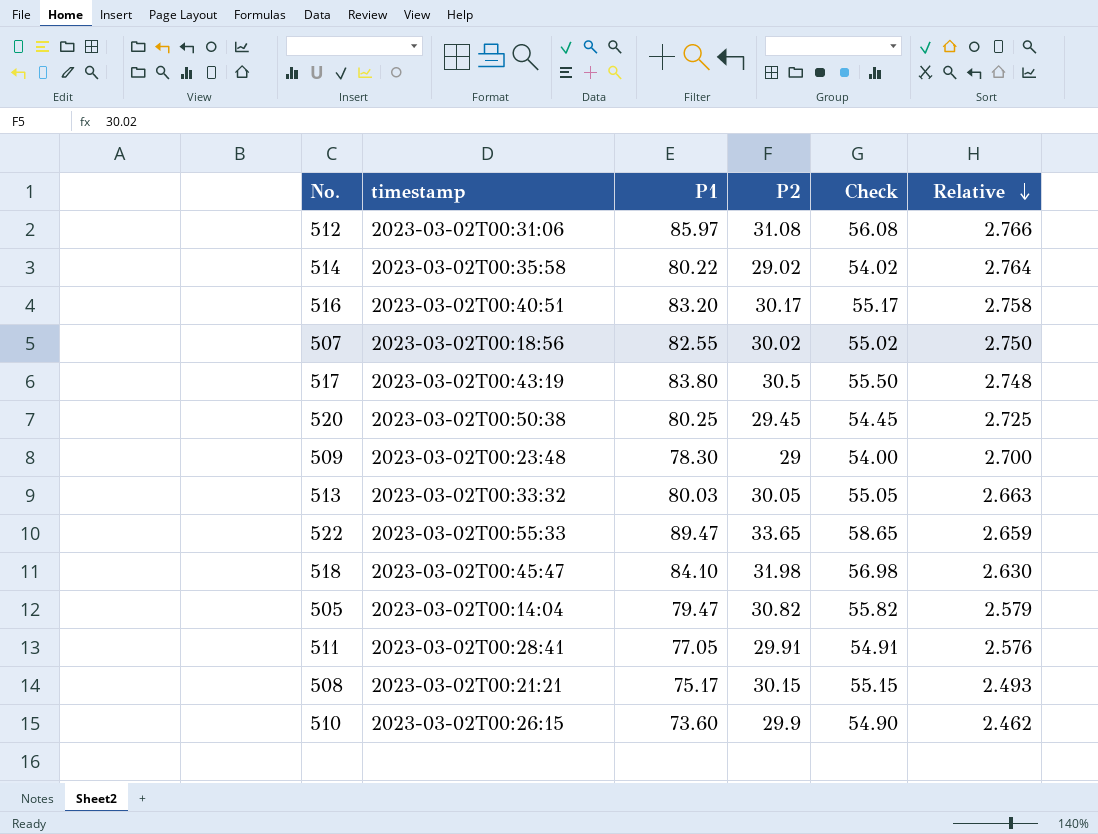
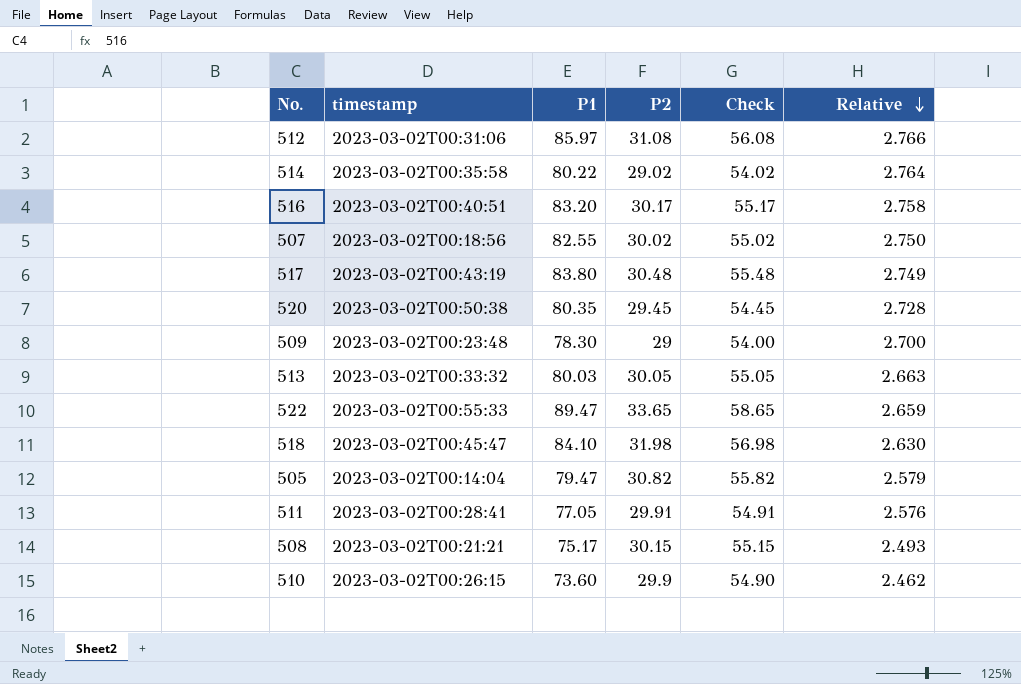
517 | P2: 30.5 -> 30.48
517 | Check: 55.50 -> 55.48
517 | Relative: 2.748 -> 2.749
520 | P1: 80.25 -> 80.35
520 | Relative: 2.725 -> 2.728

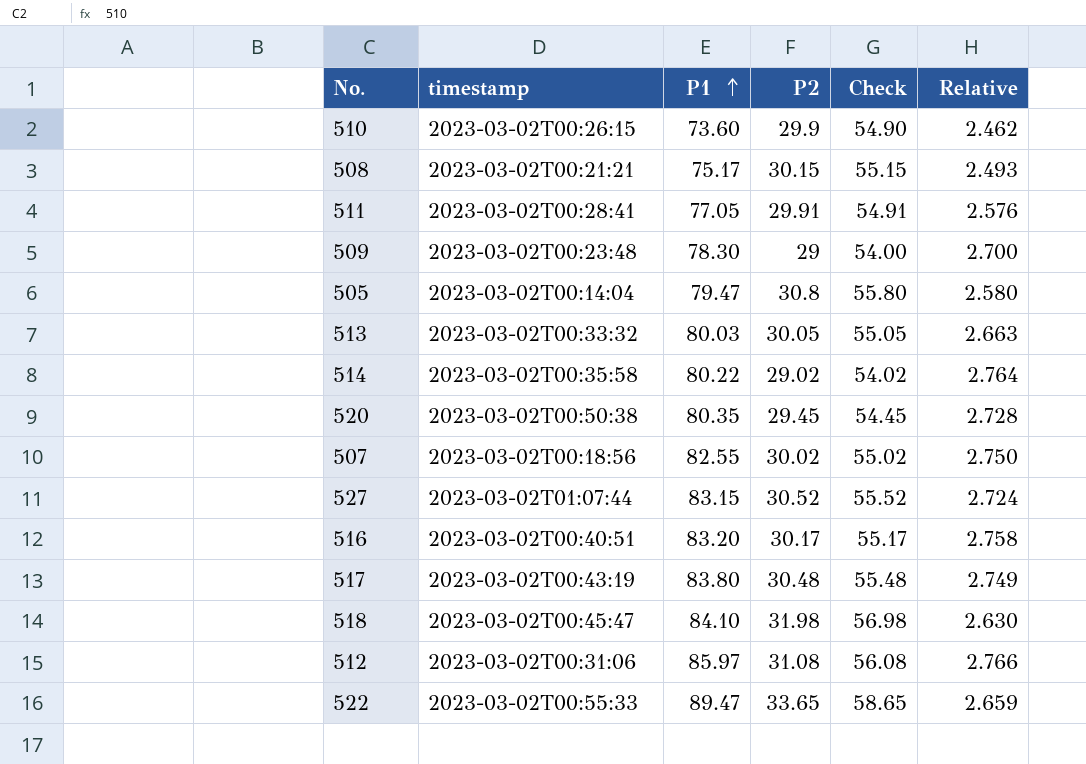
row order: Relative descending -> P1 ascending
505 | P2: 30.82 -> 30.8
505 | Check: 55.82 -> 55.80
505 | Relative: 2.579 -> 2.580
row 527: none -> 2023-03-02T01:07:44 | 83.15 | 30.52 | 55.52 | 2.724

